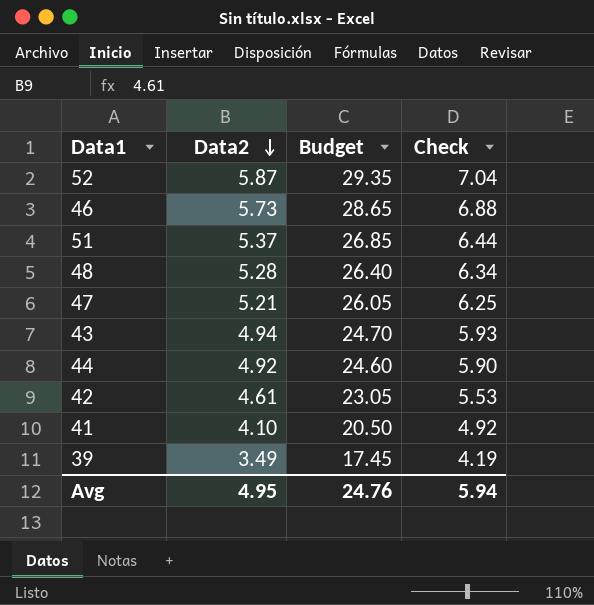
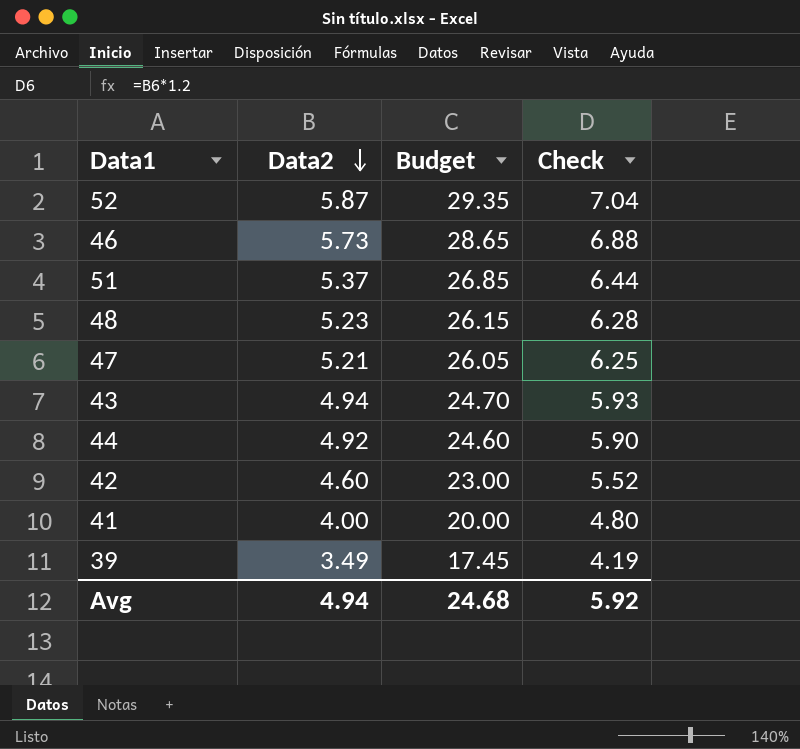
48 | Data2: 5.28 -> 5.23
48 | Budget: 26.40 -> 26.15
48 | Check: 6.34 -> 6.28
42 | Data2: 4.61 -> 4.60
42 | Budget: 23.05 -> 23.00
42 | Check: 5.53 -> 5.52
41 | Data2: 4.10 -> 4.00
41 | Budget: 20.50 -> 20.00
41 | Check: 4.92 -> 4.80
Avg | Data2: 4.95 -> 4.94
Avg | Budget: 24.76 -> 24.68
Avg | Check: 5.94 -> 5.92

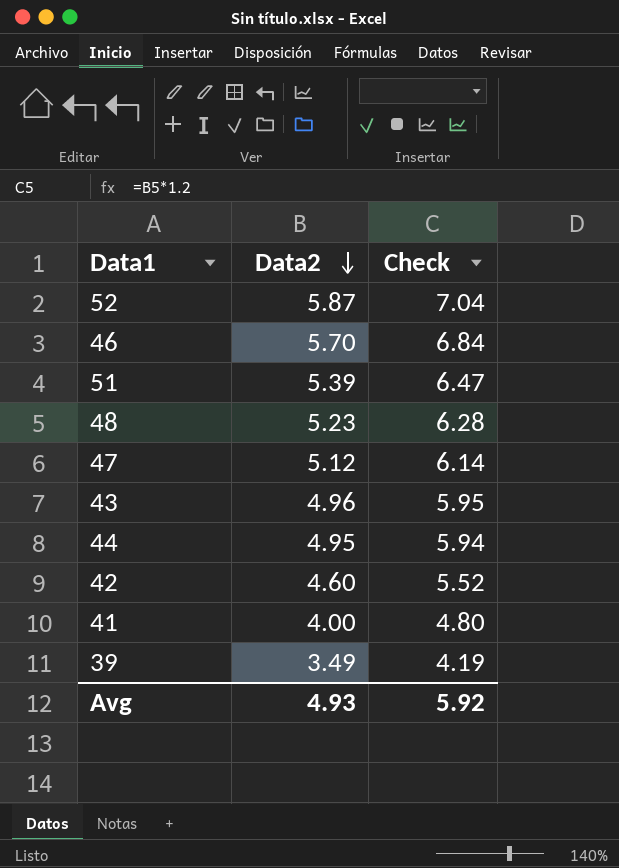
column Budget | formula: [Data2] * 5 -> none
46 | Data2: 5.73 -> 5.70
46 | Check: 6.88 -> 6.84
51 | Data2: 5.37 -> 5.39
51 | Check: 6.44 -> 6.47
47 | Data2: 5.21 -> 5.12
47 | Check: 6.25 -> 6.14
43 | Data2: 4.94 -> 4.96
43 | Check: 5.93 -> 5.95
44 | Data2: 4.92 -> 4.95
44 | Check: 5.90 -> 5.94
Avg | Data2: 4.94 -> 4.93

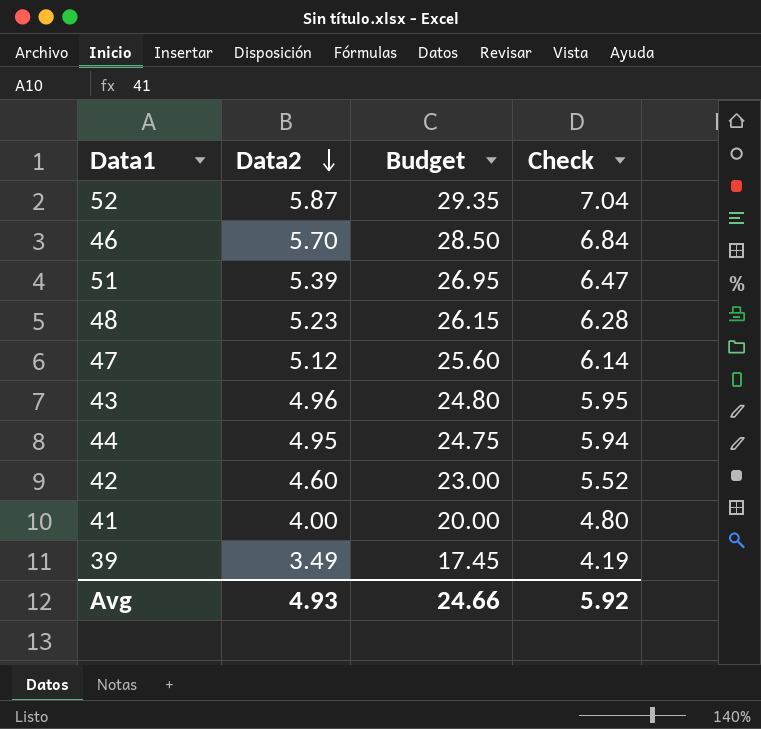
column Budget | formula: none -> [Data2] * 5

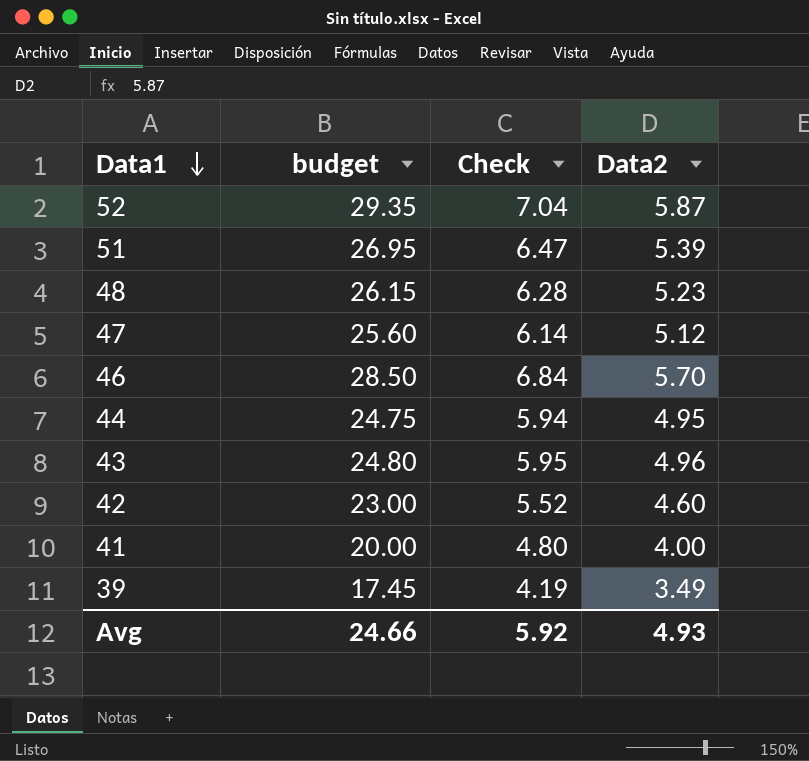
row order: Data2 descending -> Data1 descending
column name: Budget -> budget
column Data2 | position: 2 -> 4

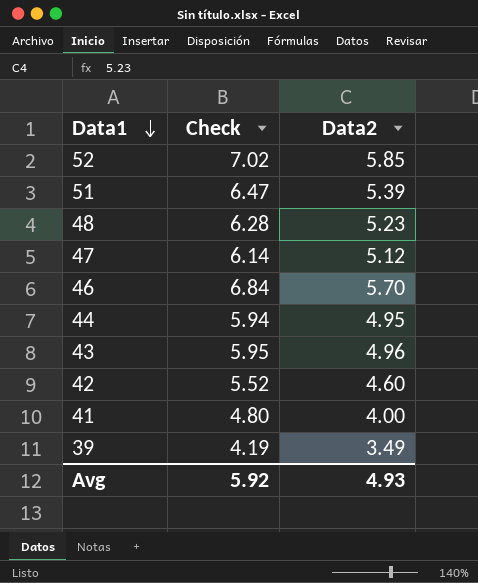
column budget | formula: [Data2] * 5 -> none
52 | Check: 7.04 -> 7.02
52 | Data2: 5.87 -> 5.85

